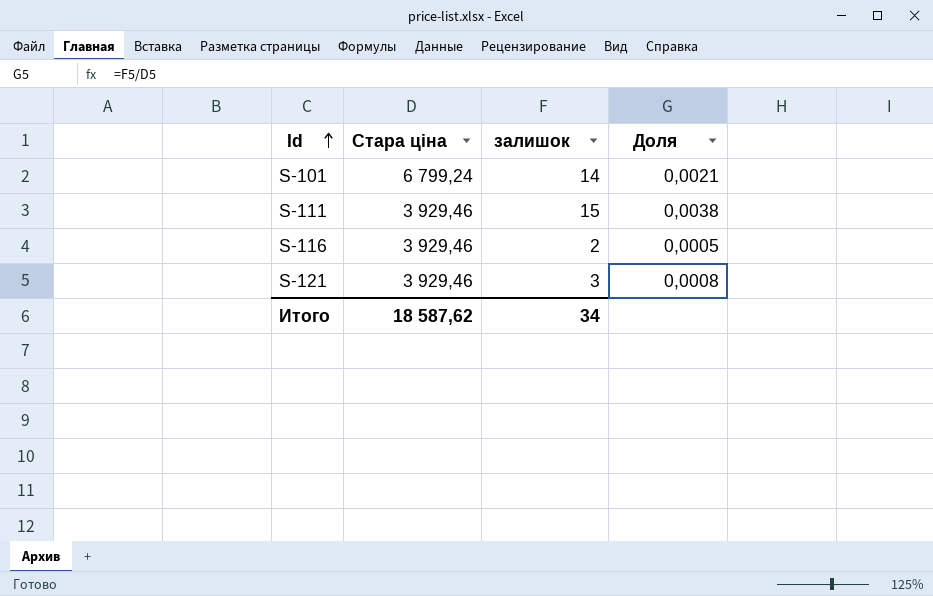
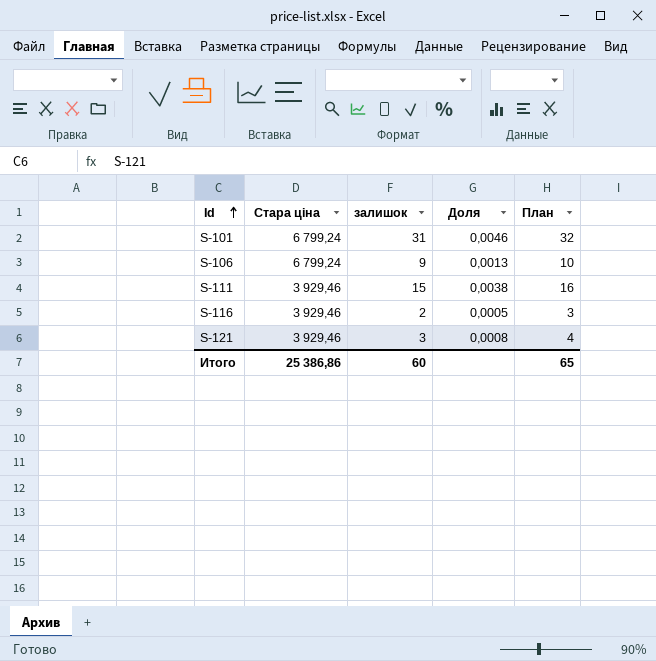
column План | formula: none -> [залишок] + 1
S-101 | залишок: 14 -> 31
S-101 | Доля: 0,0021 -> 0,0046
row S-106: none -> 6 799,24 | 9 | 0,0013 | 10
Итого | Стара ціна: 18 587,62 -> 25 386,86
Итого | залишок: 34 -> 60

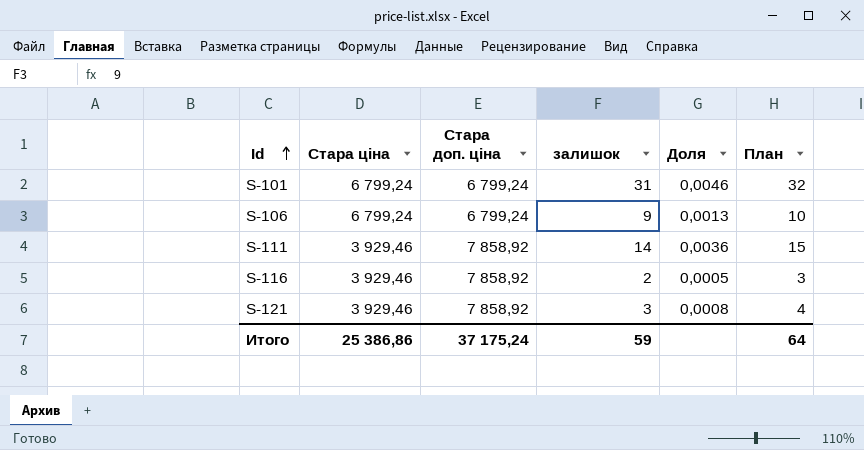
column Стара доп. ціна | position: none -> 3
S-111 | залишок: 15 -> 14
S-111 | Доля: 0,0038 -> 0,0036
S-111 | План: 16 -> 15
Итого | залишок: 60 -> 59
Итого | План: 65 -> 64

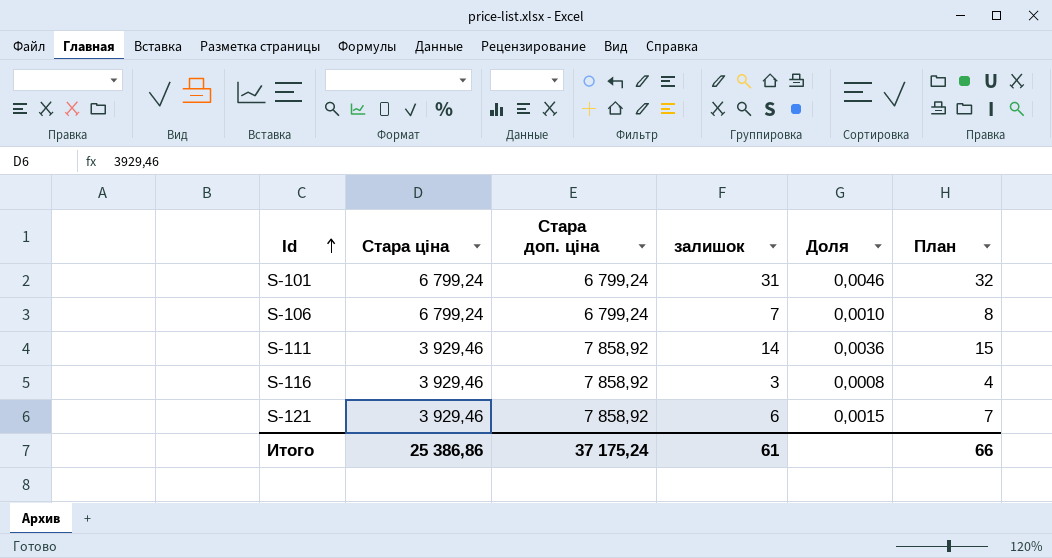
S-106 | залишок: 9 -> 7
S-106 | Доля: 0,0013 -> 0,0010
S-106 | План: 10 -> 8
S-116 | залишок: 2 -> 3
S-116 | Доля: 0,0005 -> 0,0008
S-116 | План: 3 -> 4
S-121 | залишок: 3 -> 6
S-121 | Доля: 0,0008 -> 0,0015
S-121 | План: 4 -> 7
Итого | залишок: 59 -> 61
Итого | План: 64 -> 66

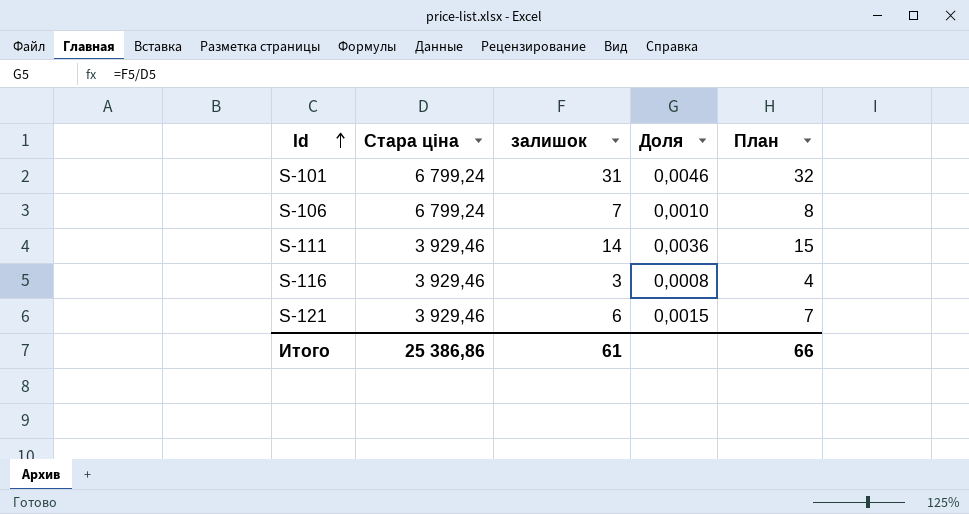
column Стара доп. ціна | position: 3 -> none

